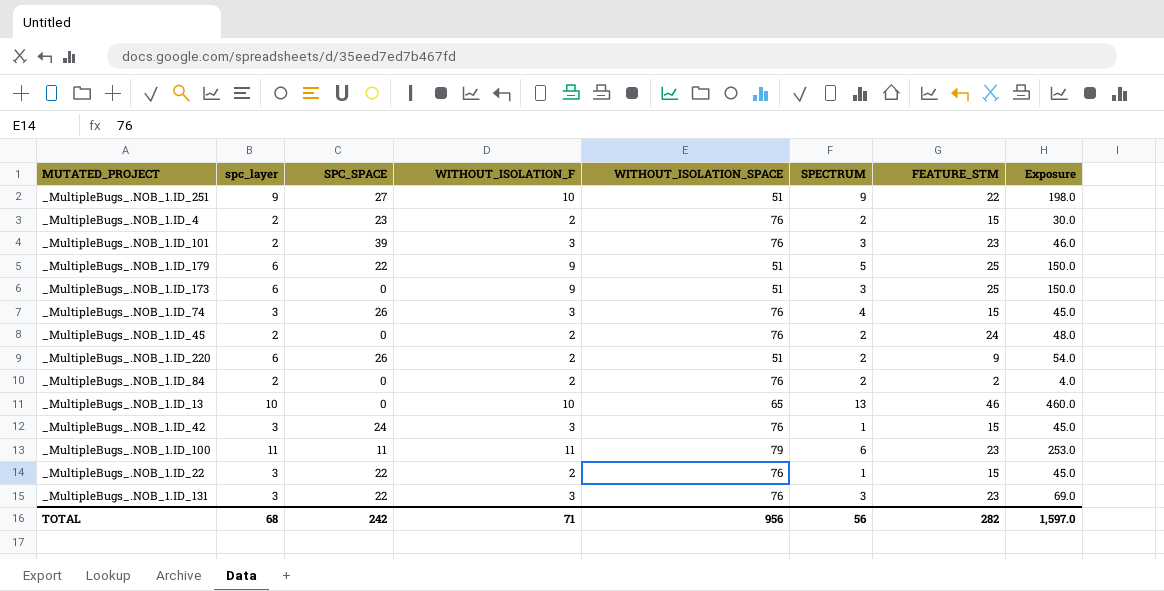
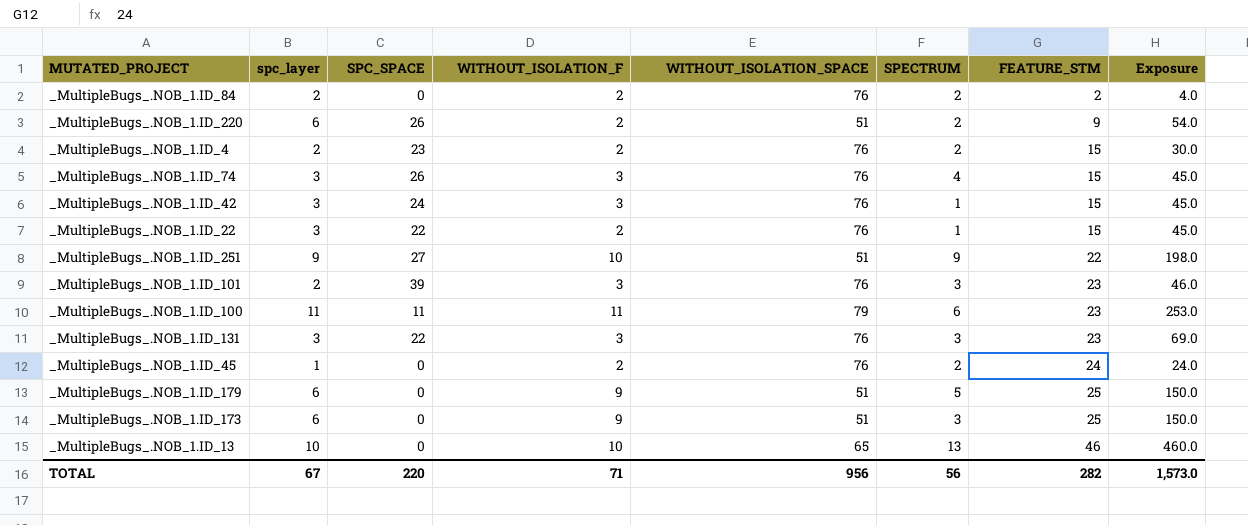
row order: none -> FEATURE_STM ascending
_MultipleBugs_.NOB_1.ID_45 | spc_layer: 2 -> 1
_MultipleBugs_.NOB_1.ID_45 | Exposure: 48.0 -> 24.0
_MultipleBugs_.NOB_1.ID_179 | SPC_SPACE: 22 -> 0
TOTAL | spc_layer: 68 -> 67
TOTAL | SPC_SPACE: 242 -> 220
TOTAL | Exposure: 1,597.0 -> 1,573.0

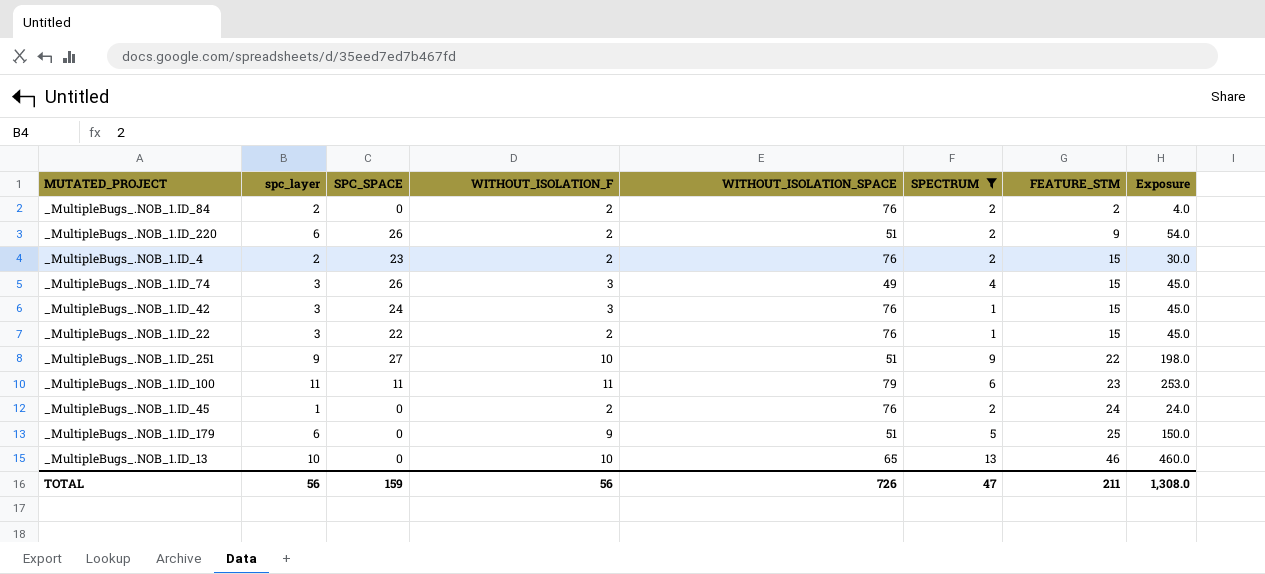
filter: none -> SPECTRUM != 3
_MultipleBugs_.NOB_1.ID_74 | WITHOUT_ISOLATION_SPACE: 76 -> 49
TOTAL | spc_layer: 67 -> 56
TOTAL | SPC_SPACE: 220 -> 159
TOTAL | WITHOUT_ISOLATION_F: 71 -> 56
TOTAL | WITHOUT_ISOLATION_SPACE: 956 -> 726
TOTAL | SPECTRUM: 56 -> 47
TOTAL | FEATURE_STM: 282 -> 211
TOTAL | Exposure: 1,573.0 -> 1,308.0

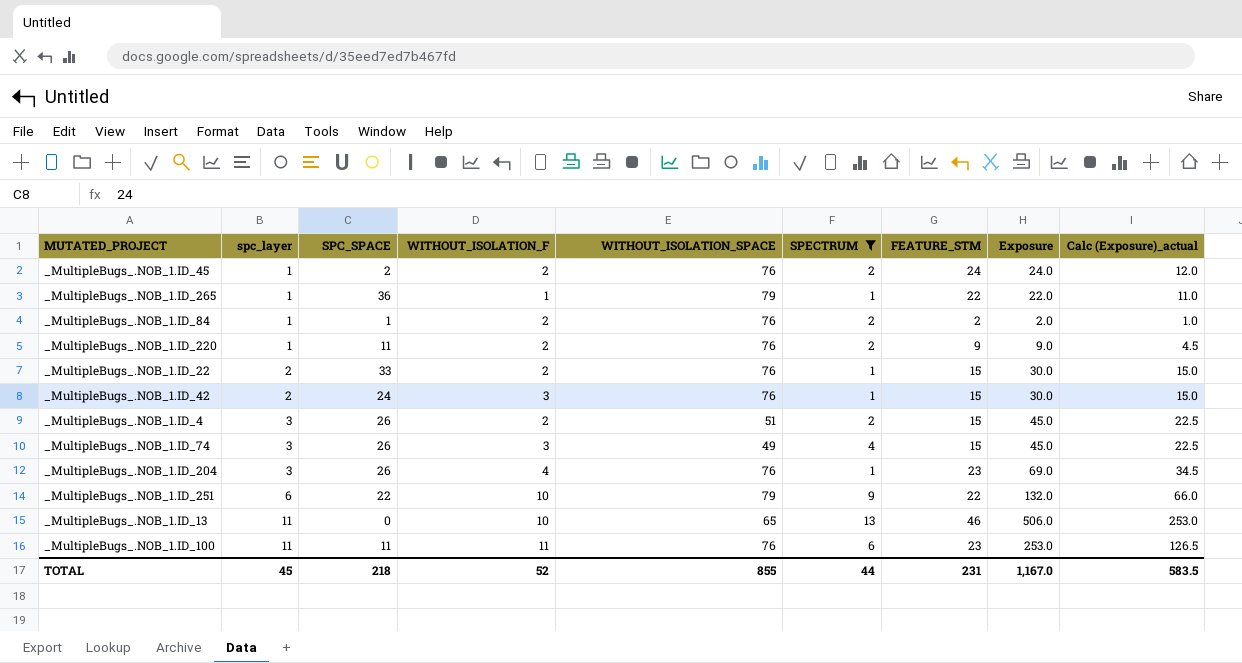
row order: FEATURE_STM ascending -> spc_layer ascending
column Calc (Exposure)_actual | formula: none -> [Exposure] * 0.5
row _MultipleBugs_.NOB_1.ID_179: 6 | 0 | 9 | 51 | 5 | 25 | 150.0 -> none
_MultipleBugs_.NOB_1.ID_45 | SPC_SPACE: 0 -> 2
row _MultipleBugs_.NOB_1.ID_265: none -> 1 | 36 | 1 | 79 | 1 | 22 | 22.0 | 11.0
_MultipleBugs_.NOB_1.ID_84 | spc_layer: 2 -> 1
_MultipleBugs_.NOB_1.ID_84 | SPC_SPACE: 0 -> 1
_MultipleBugs_.NOB_1.ID_84 | Exposure: 4.0 -> 2.0
_MultipleBugs_.NOB_1.ID_220 | spc_layer: 6 -> 1
_MultipleBugs_.NOB_1.ID_220 | SPC_SPACE: 26 -> 11
_MultipleBugs_.NOB_1.ID_220 | WITHOUT_ISOLATION_SPACE: 51 -> 76
_MultipleBugs_.NOB_1.ID_220 | Exposure: 54.0 -> 9.0
_MultipleBugs_.NOB_1.ID_22 | spc_layer: 3 -> 2
_MultipleBugs_.NOB_1.ID_22 | SPC_SPACE: 22 -> 33
_MultipleBugs_.NOB_1.ID_22 | Exposure: 45.0 -> 30.0
_MultipleBugs_.NOB_1.ID_42 | spc_layer: 3 -> 2
_MultipleBugs_.NOB_1.ID_42 | Exposure: 45.0 -> 30.0
_MultipleBugs_.NOB_1.ID_4 | spc_layer: 2 -> 3
_MultipleBugs_.NOB_1.ID_4 | SPC_SPACE: 23 -> 26
_MultipleBugs_.NOB_1.ID_4 | WITHOUT_ISOLATION_SPACE: 76 -> 51
_MultipleBugs_.NOB_1.ID_4 | Exposure: 30.0 -> 45.0
row _MultipleBugs_.NOB_1.ID_204: none -> 3 | 26 | 4 | 76 | 1 | 23 | 69.0 | 34.5
_MultipleBugs_.NOB_1.ID_251 | spc_layer: 9 -> 6
_MultipleBugs_.NOB_1.ID_251 | SPC_SPACE: 27 -> 22
_MultipleBugs_.NOB_1.ID_251 | WITHOUT_ISOLATION_SPACE: 51 -> 79
_MultipleBugs_.NOB_1.ID_251 | Exposure: 198.0 -> 132.0
_MultipleBugs_.NOB_1.ID_13 | spc_layer: 10 -> 11
_MultipleBugs_.NOB_1.ID_13 | Exposure: 460.0 -> 506.0
_MultipleBugs_.NOB_1.ID_100 | WITHOUT_ISOLATION_SPACE: 79 -> 76
TOTAL | spc_layer: 56 -> 45
TOTAL | SPC_SPACE: 159 -> 218
TOTAL | WITHOUT_ISOLATION_F: 56 -> 52
TOTAL | WITHOUT_ISOLATION_SPACE: 726 -> 855
TOTAL | SPECTRUM: 47 -> 44
TOTAL | FEATURE_STM: 211 -> 231
TOTAL | Exposure: 1,308.0 -> 1,167.0

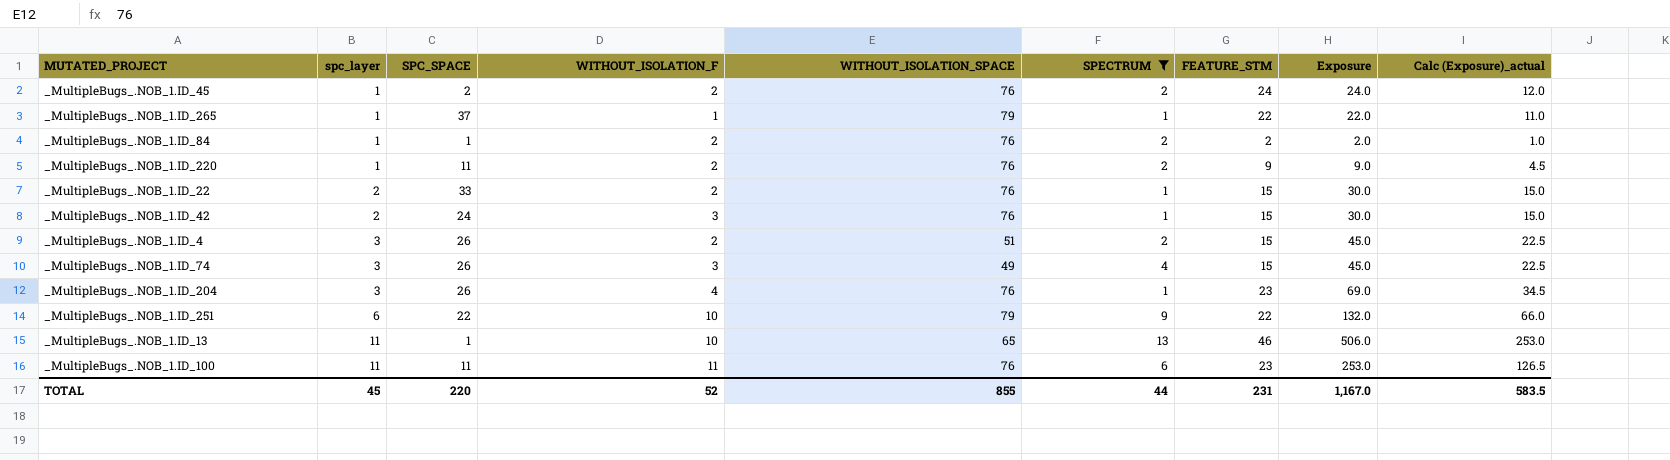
_MultipleBugs_.NOB_1.ID_265 | SPC_SPACE: 36 -> 37
_MultipleBugs_.NOB_1.ID_13 | SPC_SPACE: 0 -> 1
TOTAL | SPC_SPACE: 218 -> 220

